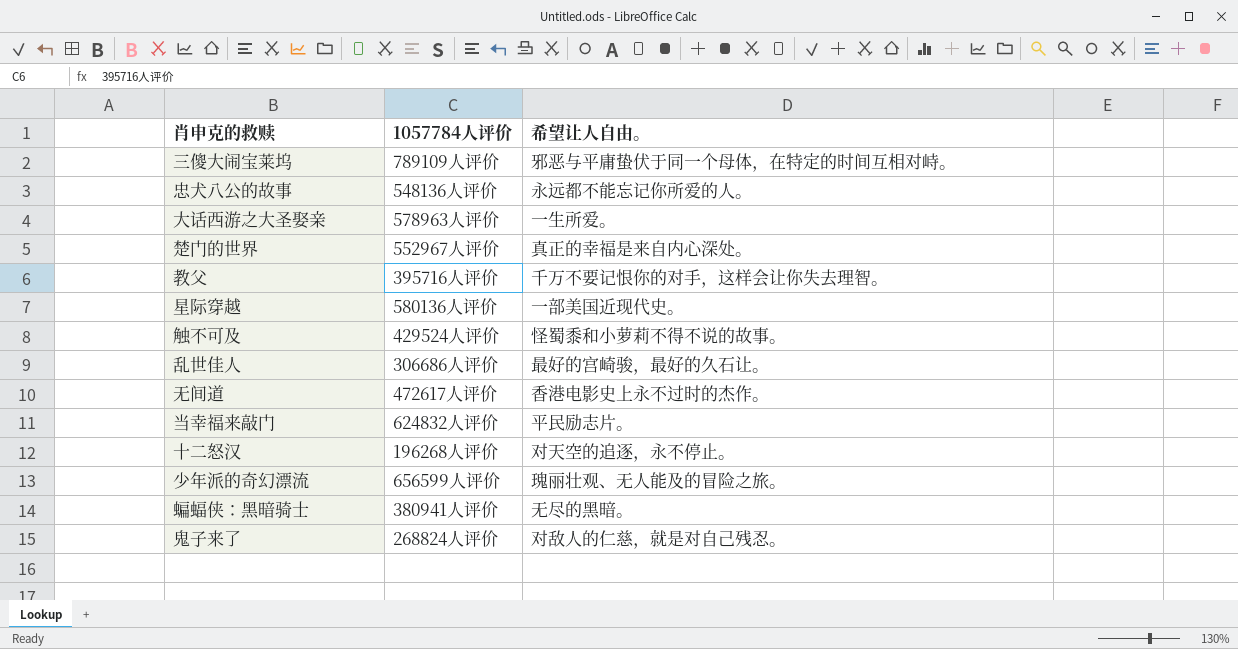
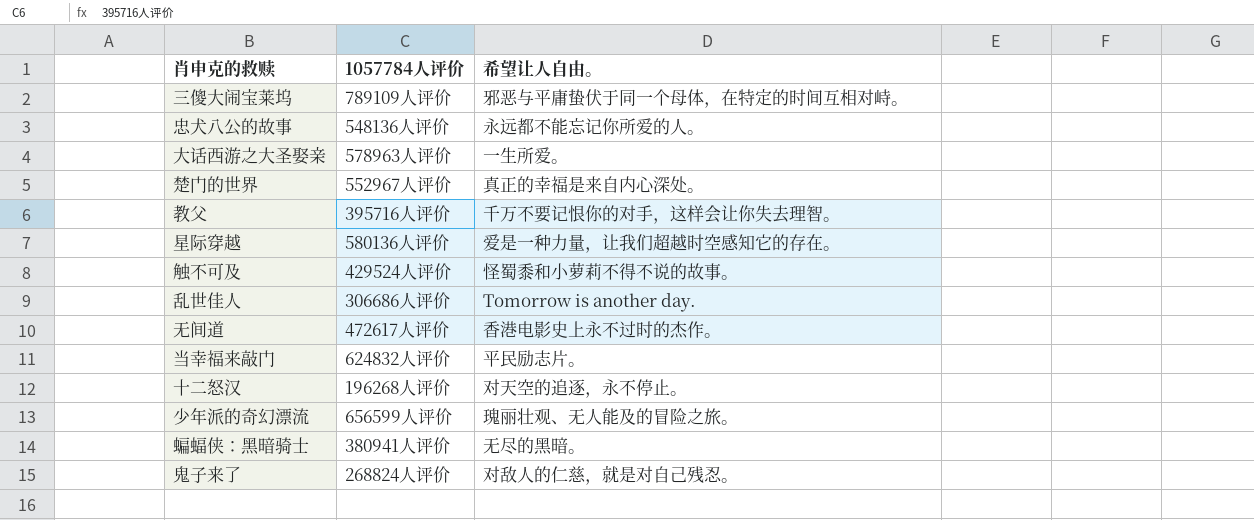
星际穿越 | 希望让人自由。: 一部美国近现代史。 -> 爱是一种力量，让我们超越时空感知它的存在。
乱世佳人 | 希望让人自由。: 最好的宫崎骏，最好的久石让。 -> Tomorrow is another day.

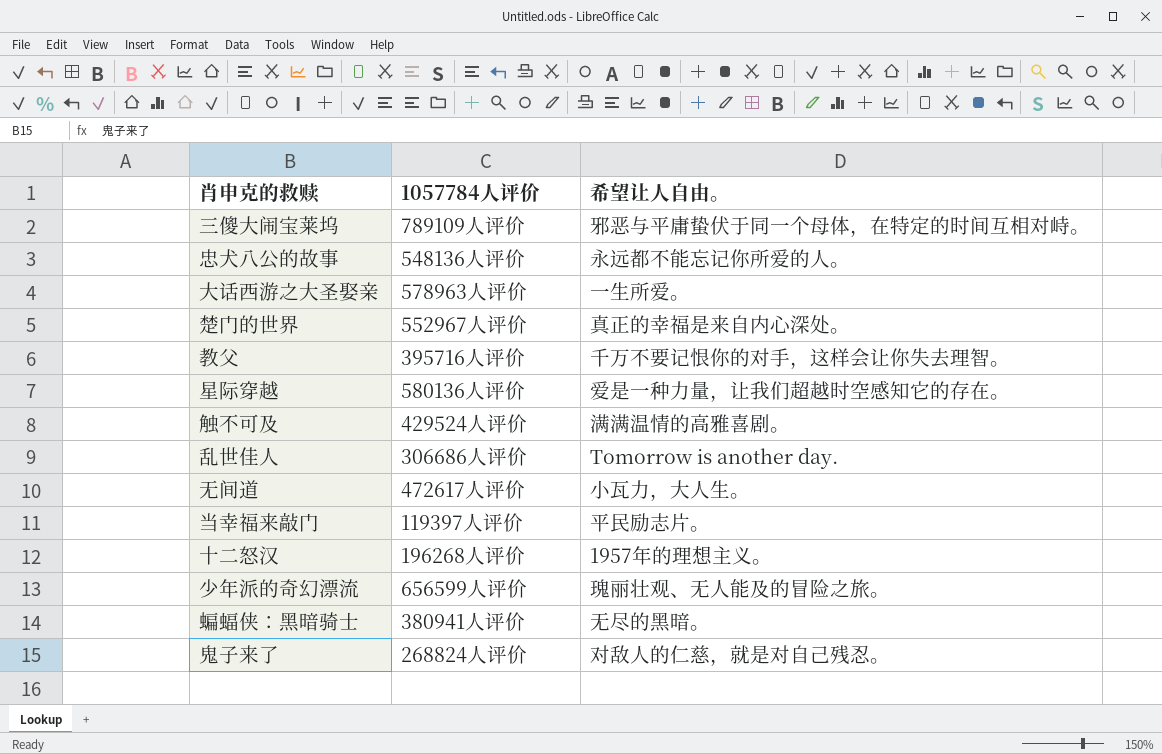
触不可及 | 希望让人自由。: 怪蜀黍和小萝莉不得不说的故事。 -> 满满温情的高雅喜剧。
无间道 | 希望让人自由。: 香港电影史上永不过时的杰作。 -> 小瓦力，大人生。
当幸福来敲门 | 1057784人评价: 624832人评价 -> 119397人评价
十二怒汉 | 希望让人自由。: 对天空的追逐，永不停止。 -> 1957年的理想主义。

